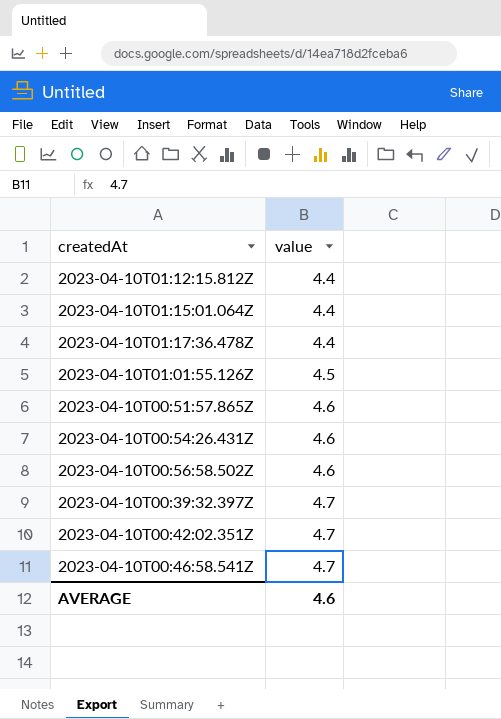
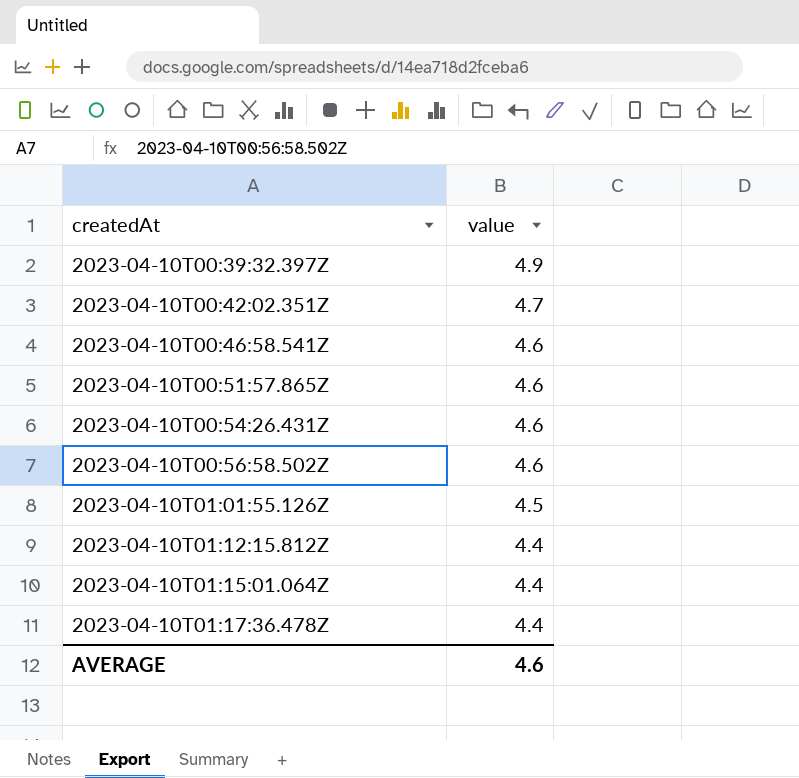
row order: value ascending -> createdAt ascending
2023-04-10T00:39:32.397Z | value: 4.7 -> 4.9
2023-04-10T00:46:58.541Z | value: 4.7 -> 4.6

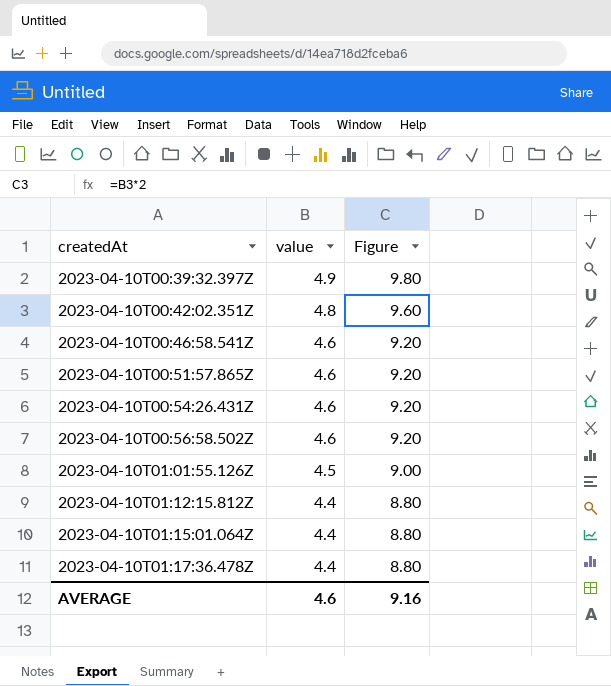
column Figure | formula: none -> [value] * 2
2023-04-10T00:42:02.351Z | value: 4.7 -> 4.8

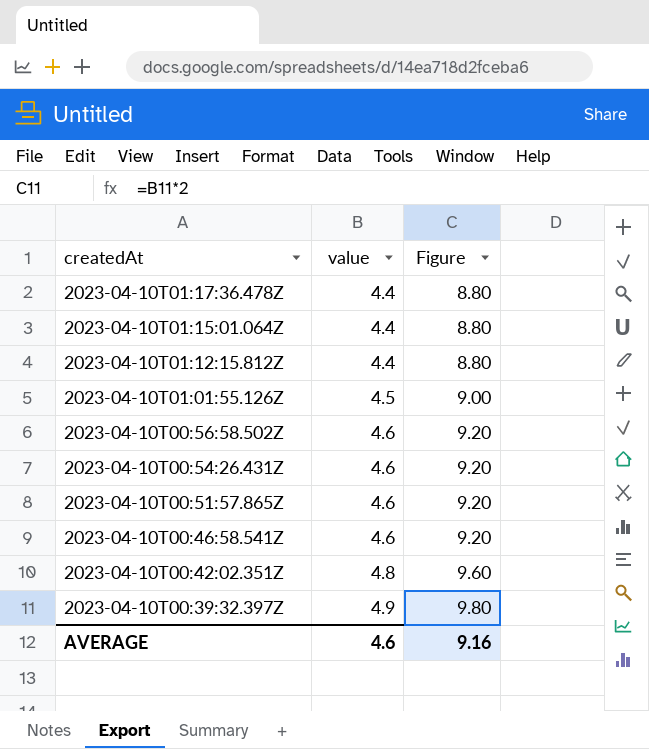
row order: createdAt ascending -> createdAt descending

